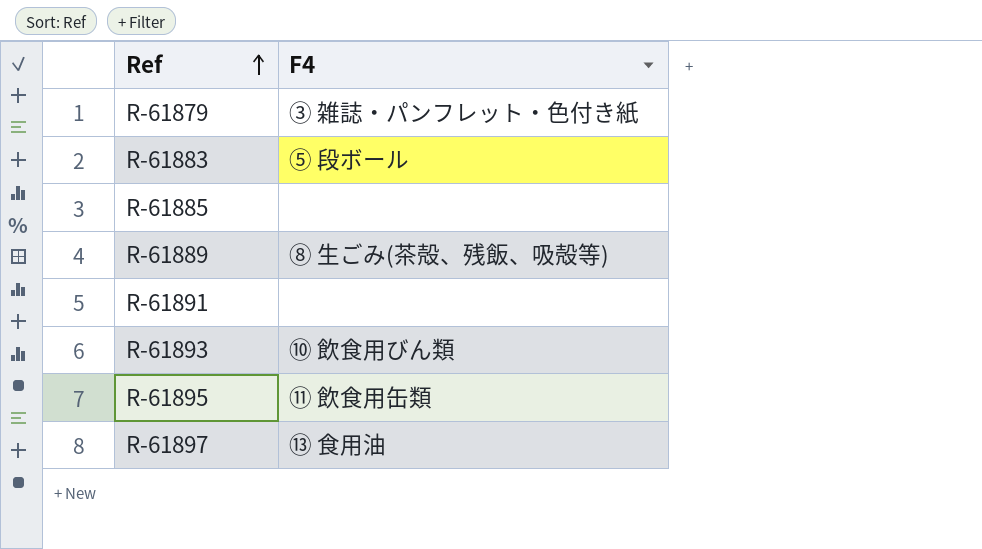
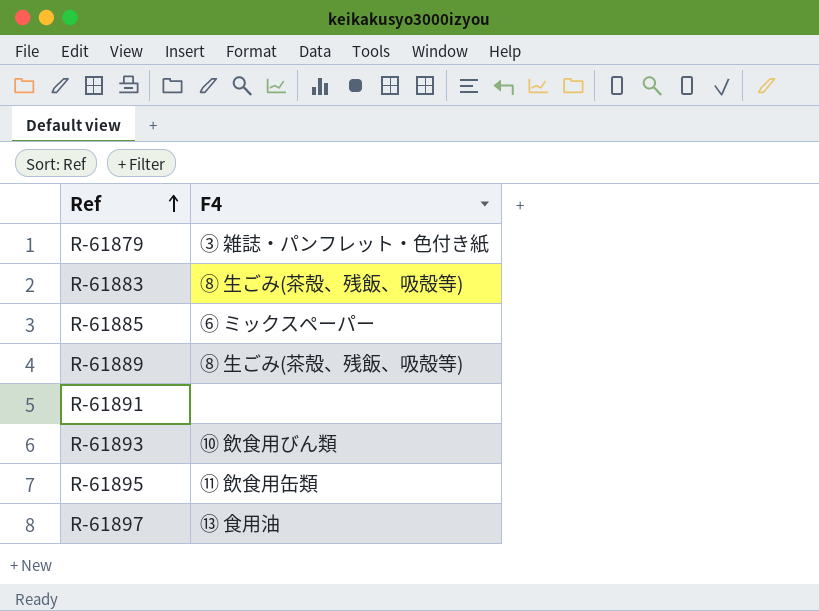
R-61883 | F4: ⑤ 段ボール -> ⑧ 生ごみ(茶殻、残飯、吸殻等)
R-61885 | F4: none -> ⑥ ミックスペーパー

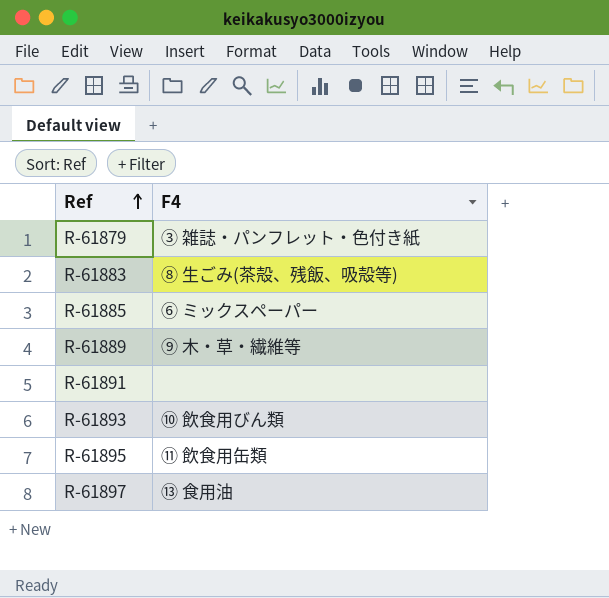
R-61889 | F4: ⑧ 生ごみ(茶殻、残飯、吸殻等) -> ⑨ 木・草・繊維等

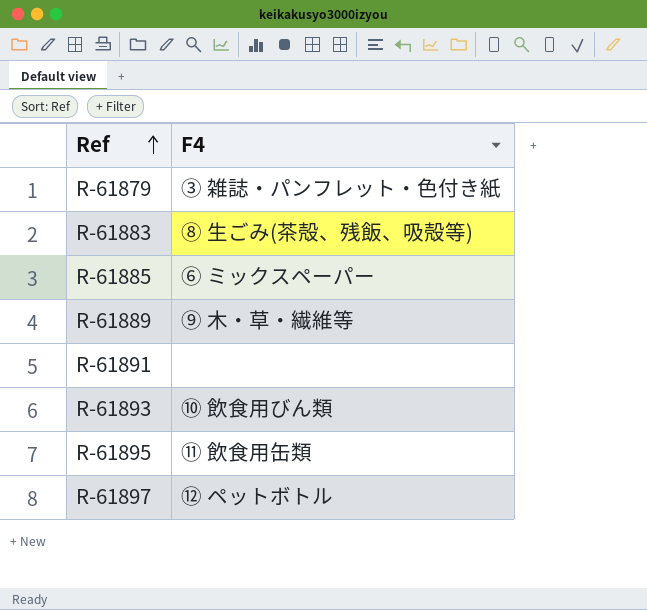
R-61897 | F4: ⑬ 食用油 -> ⑫ ペットボトル

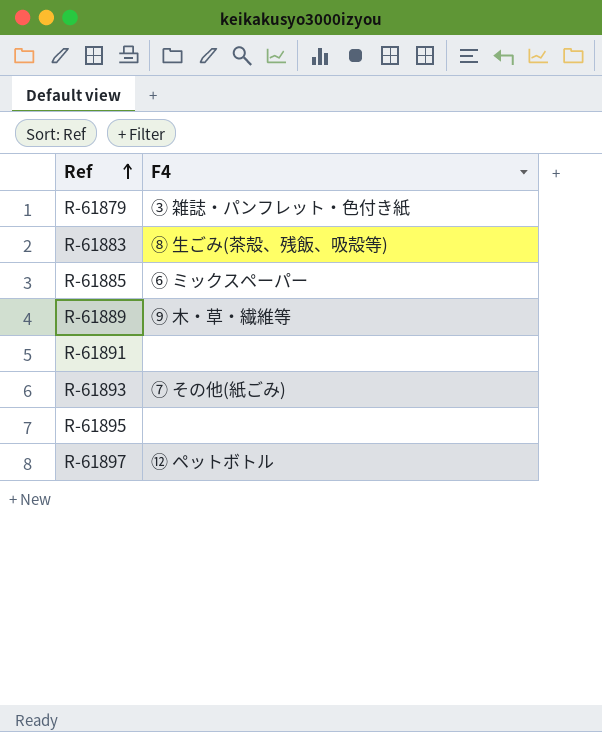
R-61893 | F4: ⑩ 飲食用びん類 -> ⑦ その他(紙ごみ)
R-61895 | F4: ⑪ 飲食用缶類 -> none

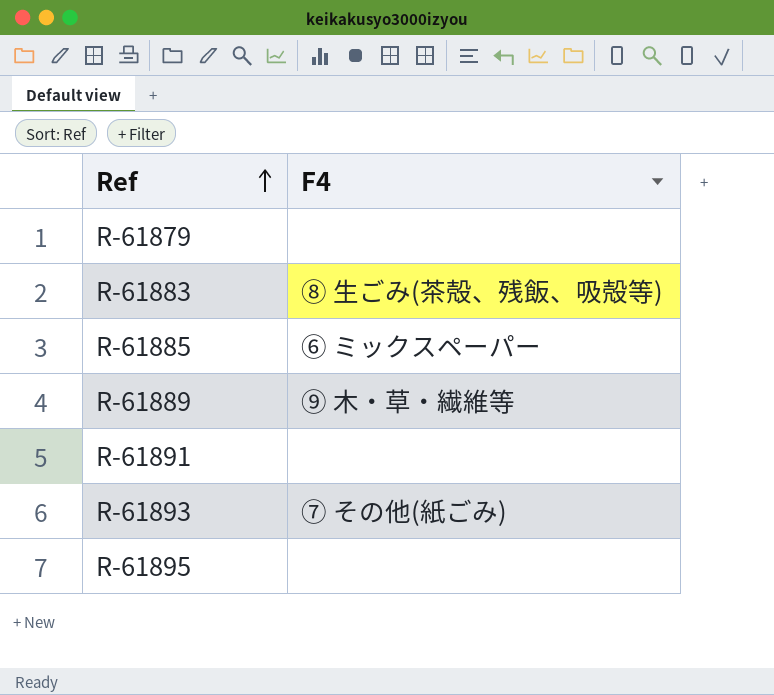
row R-61897: ⑫ ペットボトル -> none
R-61879 | F4: ③ 雑誌・パンフレット・色付き紙 -> none

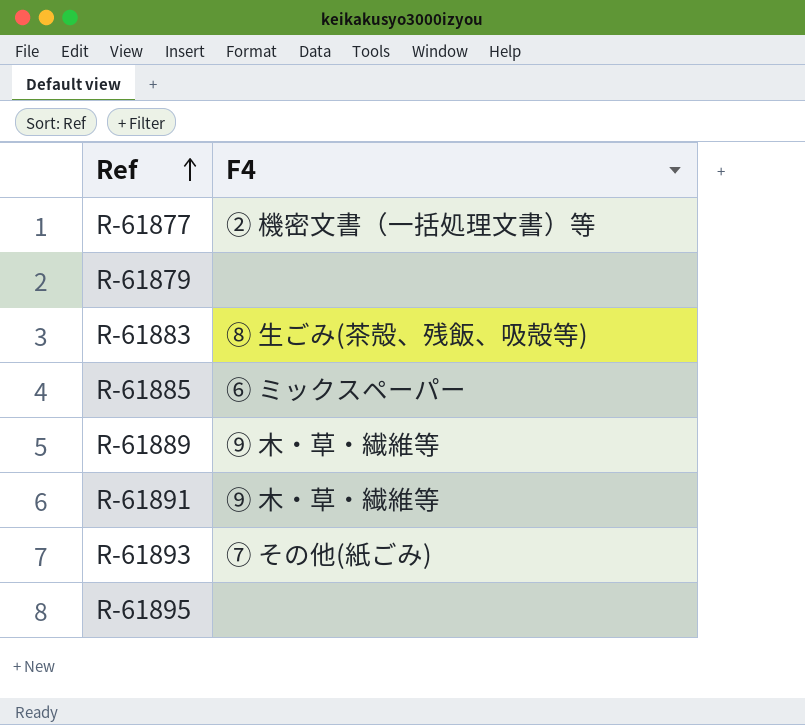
row R-61877: none -> ② 機密文書（一括処理文書）等
R-61891 | F4: none -> ⑨ 木・草・繊維等

